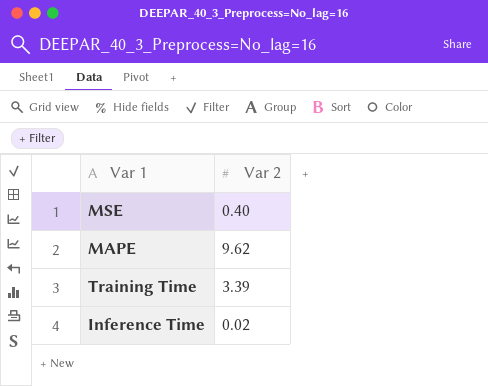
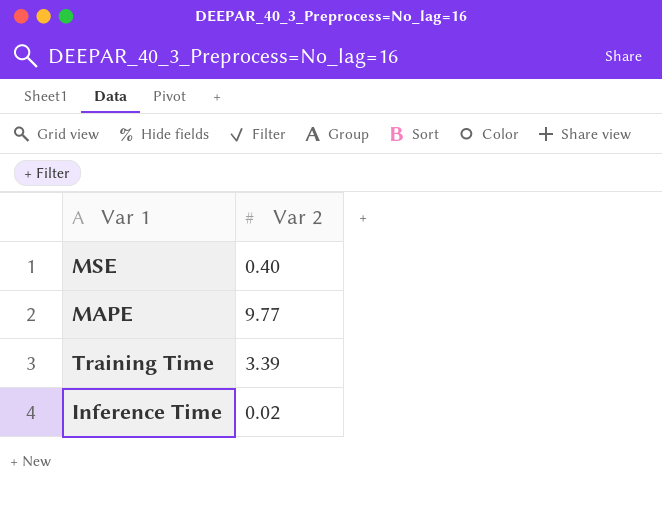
MAPE | Var 2: 9.62 -> 9.77

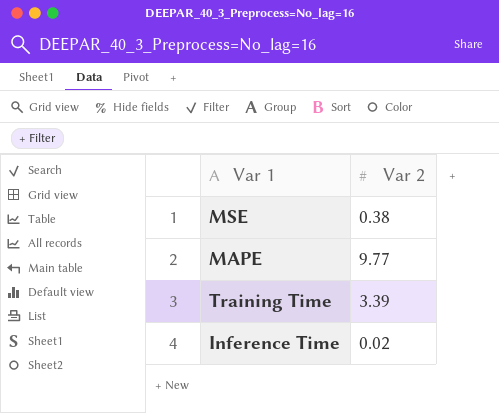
MSE | Var 2: 0.40 -> 0.38

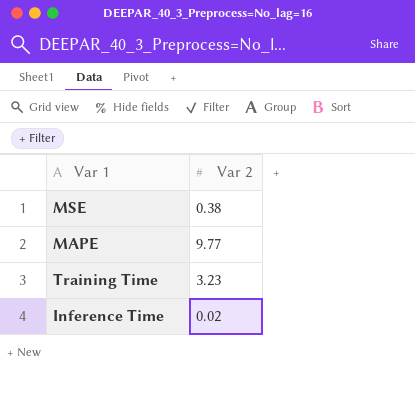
Training Time | Var 2: 3.39 -> 3.23

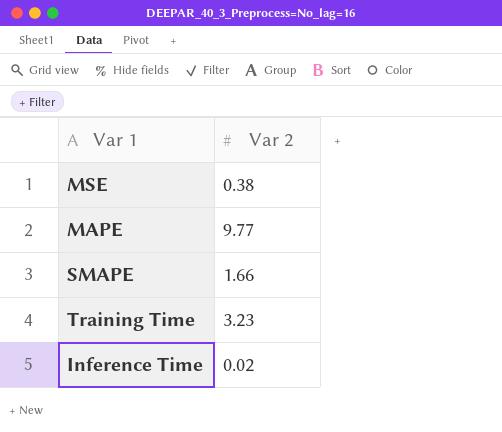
row SMAPE: none -> 1.66

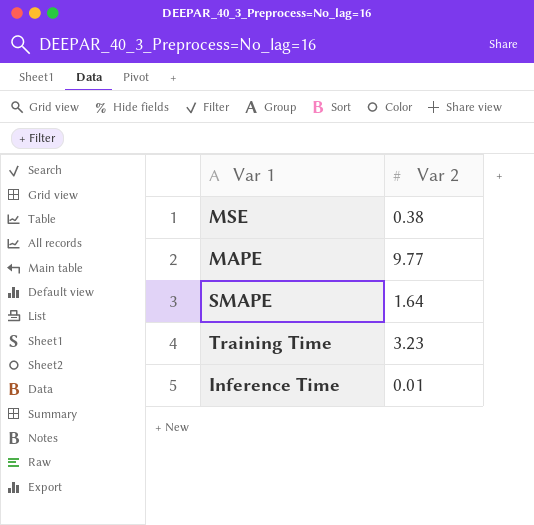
SMAPE | Var 2: 1.66 -> 1.64
Inference Time | Var 2: 0.02 -> 0.01

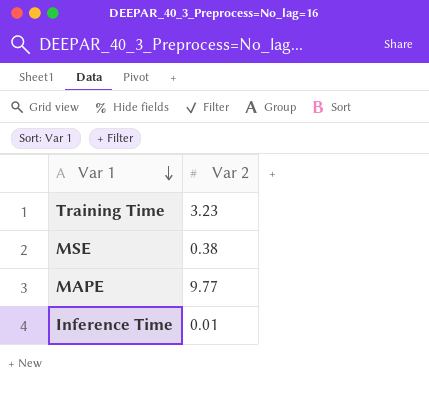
row order: none -> Var 1 descending
row SMAPE: 1.64 -> none

